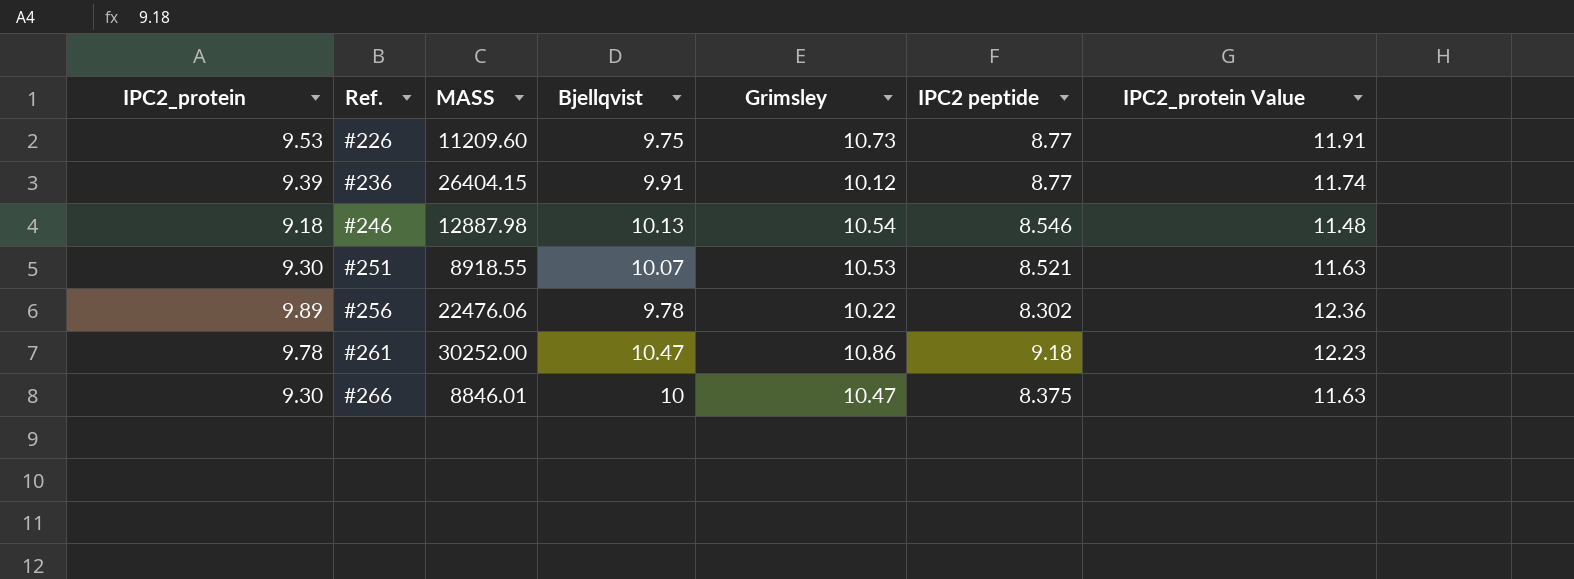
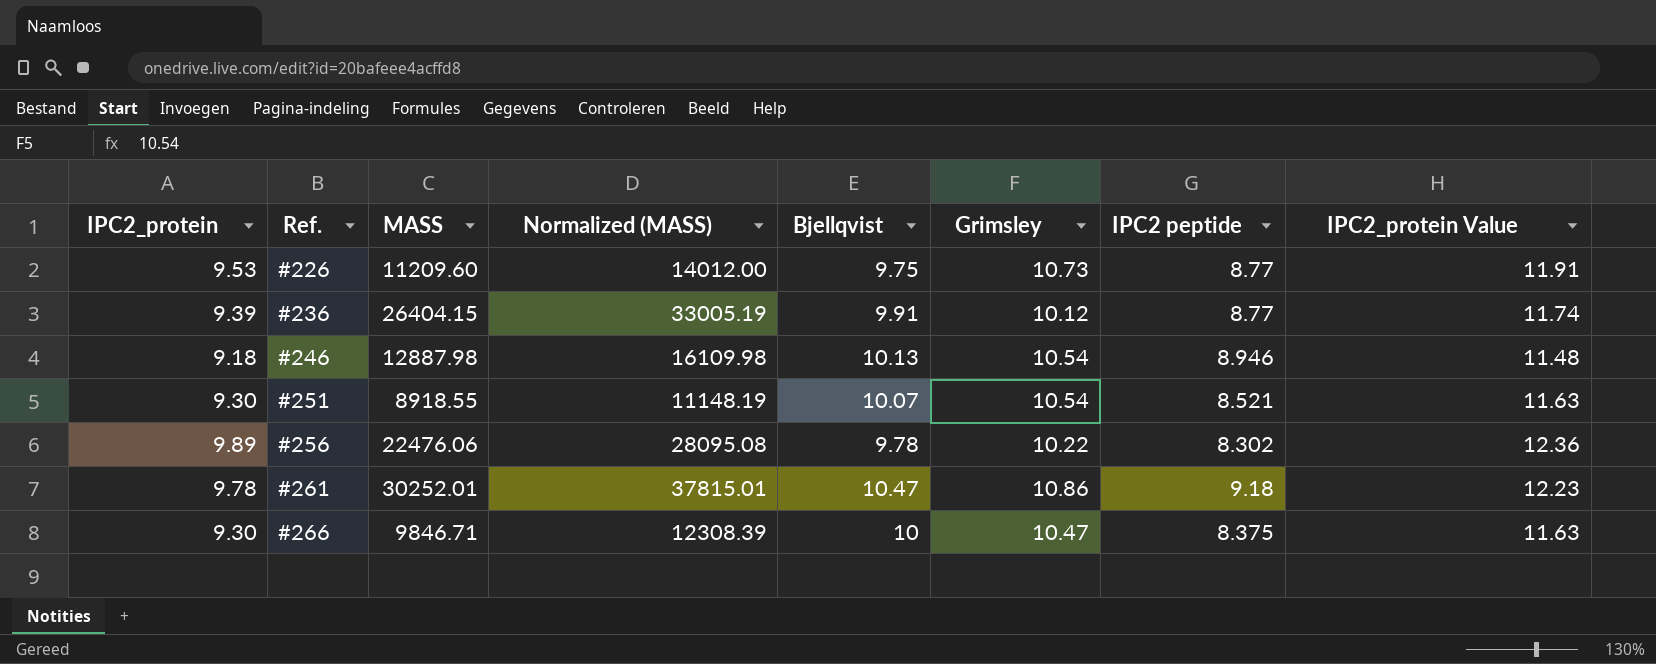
column Normalized (MASS) | formula: none -> [MASS] * 1.25
#246 | IPC2 peptide: 8.546 -> 8.946
#251 | Grimsley: 10.53 -> 10.54
#261 | MASS: 30252.00 -> 30252.01
#266 | MASS: 8846.01 -> 9846.71

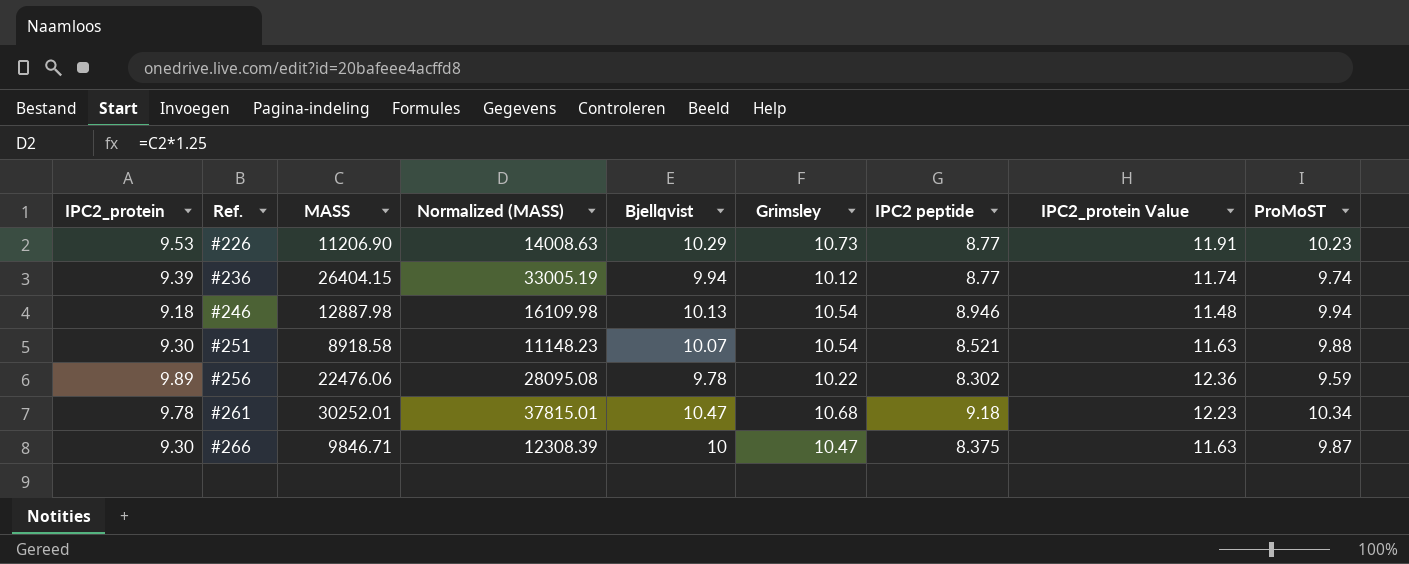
column ProMoST | position: none -> 9
#226 | MASS: 11209.60 -> 11206.90
#226 | Normalized (MASS): 14012.00 -> 14008.63
#226 | Bjellqvist: 9.75 -> 10.29
#236 | Bjellqvist: 9.91 -> 9.94
#251 | MASS: 8918.55 -> 8918.58
#251 | Normalized (MASS): 11148.19 -> 11148.23
#261 | Grimsley: 10.86 -> 10.68

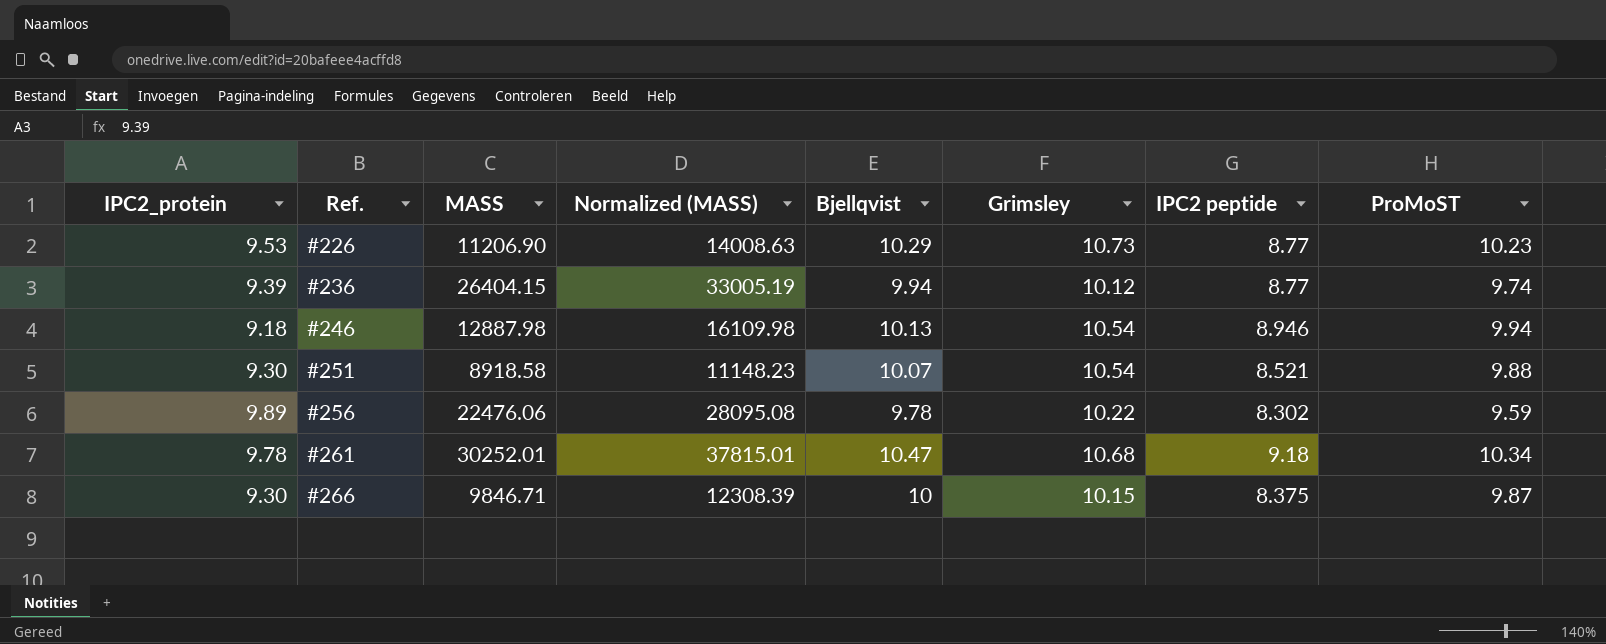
column IPC2_protein Value | formula: [IPC2_protein] * 1.25 -> none
#266 | Grimsley: 10.47 -> 10.15

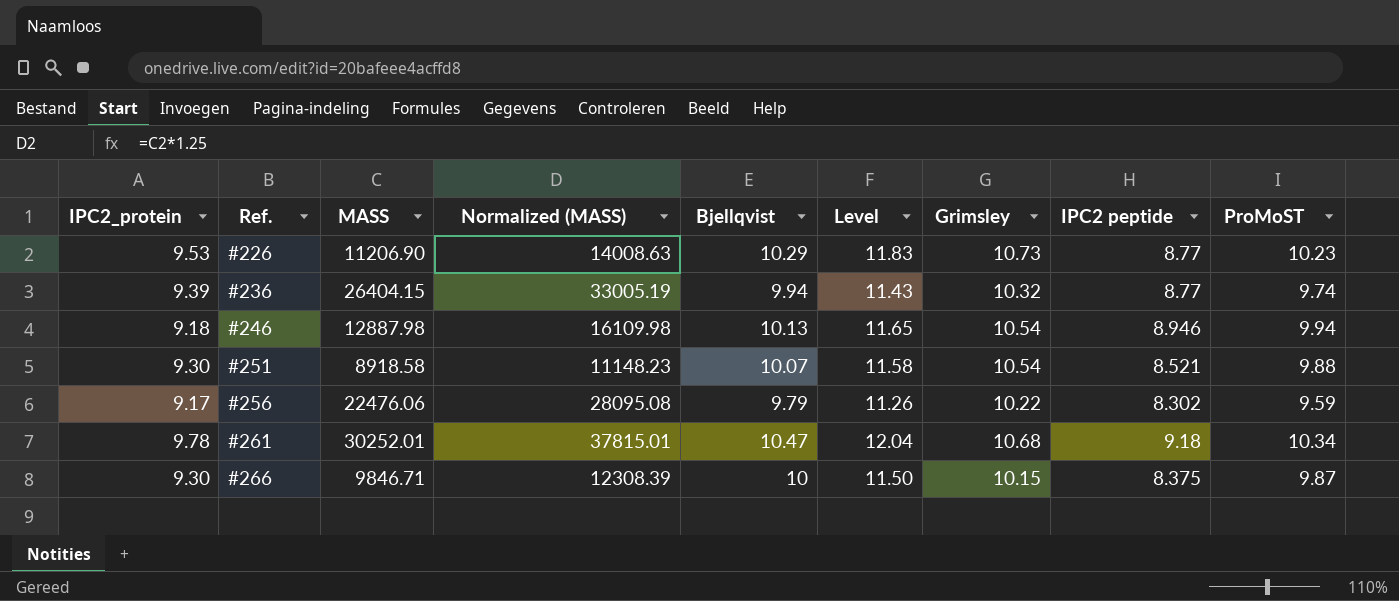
column Level | formula: none -> [Bjellqvist] * 1.15
#236 | Grimsley: 10.12 -> 10.32
#256 | IPC2_protein: 9.89 -> 9.17
#256 | Bjellqvist: 9.78 -> 9.79

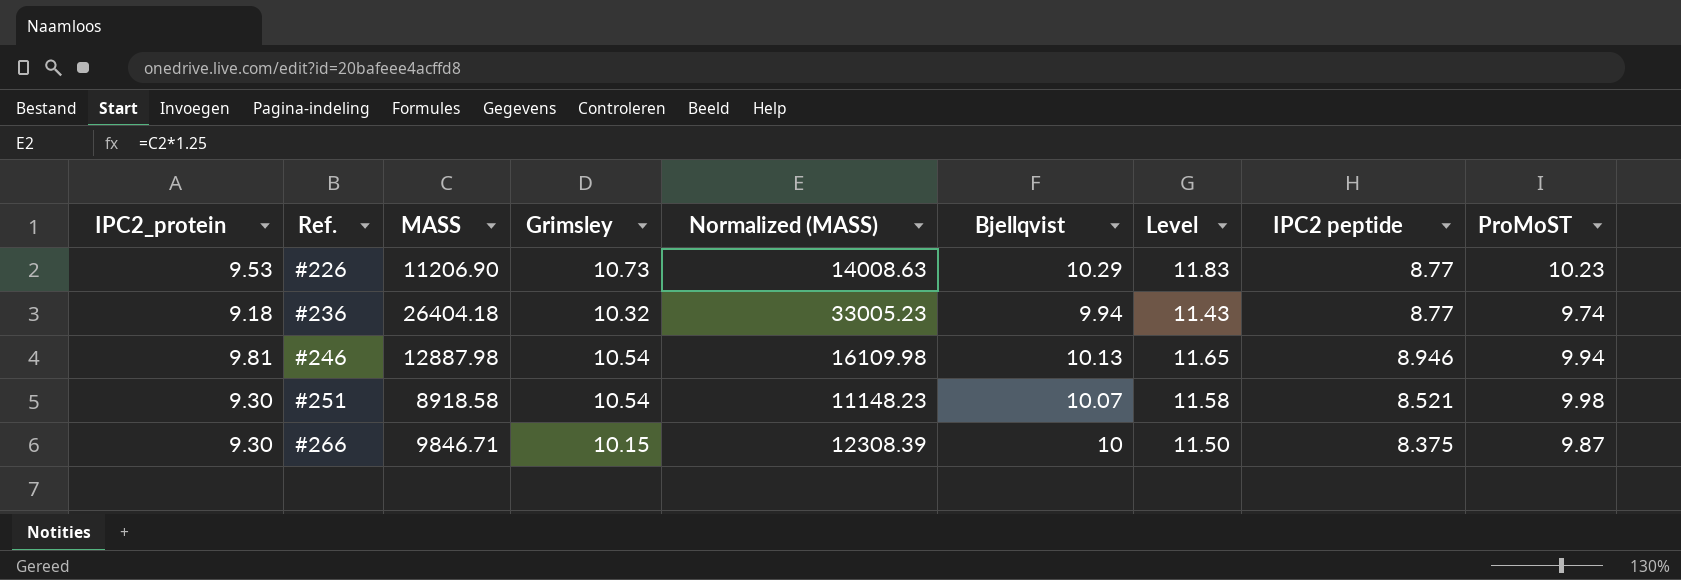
column Grimsley | position: 7 -> 4
row #256: 9.17 | 22476.06 | 28095.08 | 9.79 | 11.26 | 10.22 | 8.302 | 9.59 -> none
row #261: 9.78 | 30252.01 | 37815.01 | 10.47 | 12.04 | 10.68 | 9.18 | 10.34 -> none
#236 | IPC2_protein: 9.39 -> 9.18
#236 | MASS: 26404.15 -> 26404.18
#236 | Normalized (MASS): 33005.19 -> 33005.23
#246 | IPC2_protein: 9.18 -> 9.81
#251 | ProMoST: 9.88 -> 9.98

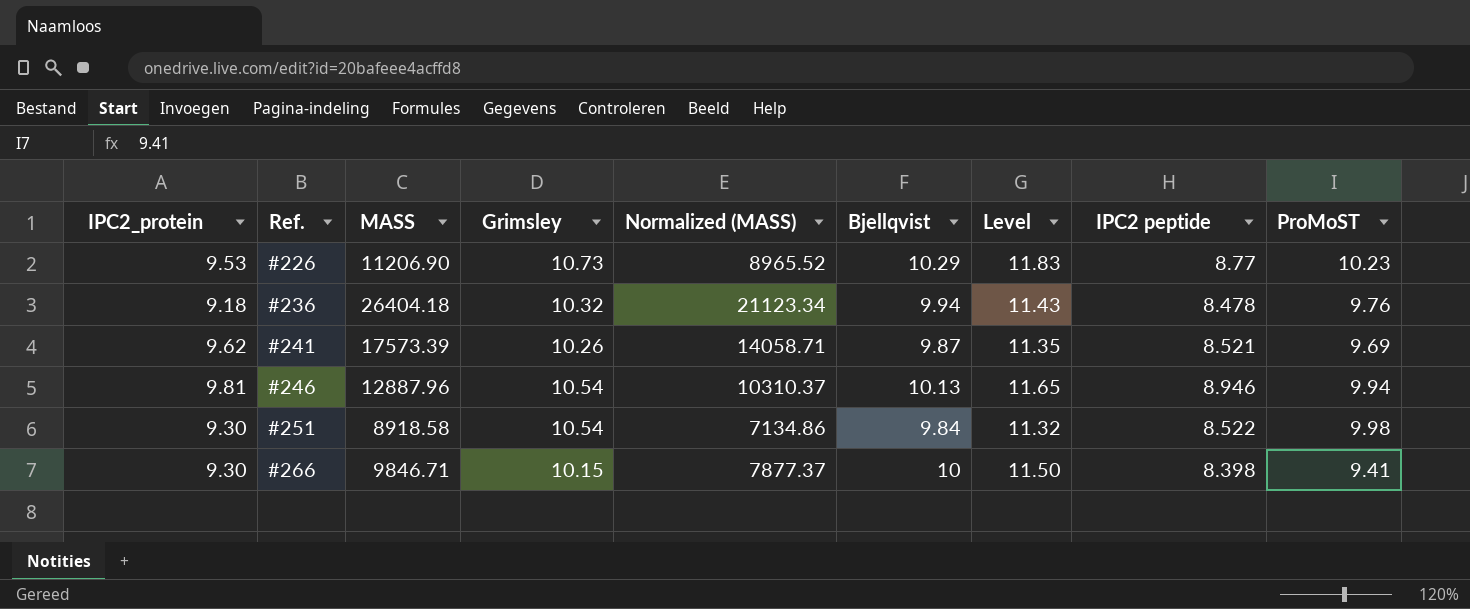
column Normalized (MASS) | formula: [MASS] * 1.25 -> [MASS] * 0.8
#236 | IPC2 peptide: 8.77 -> 8.478
#236 | ProMoST: 9.74 -> 9.76
row #241: none -> 9.62 | 17573.39 | 10.26 | 14058.71 | 9.87 | 11.35 | 8.521 | 9.69
#246 | MASS: 12887.98 -> 12887.96
#251 | Bjellqvist: 10.07 -> 9.84
#251 | Level: 11.58 -> 11.32
#251 | IPC2 peptide: 8.521 -> 8.522
#266 | IPC2 peptide: 8.375 -> 8.398
#266 | ProMoST: 9.87 -> 9.41

